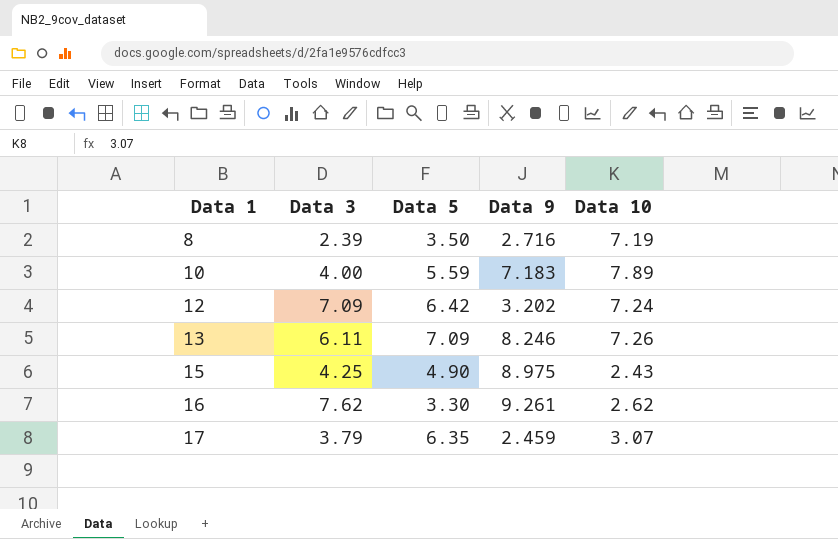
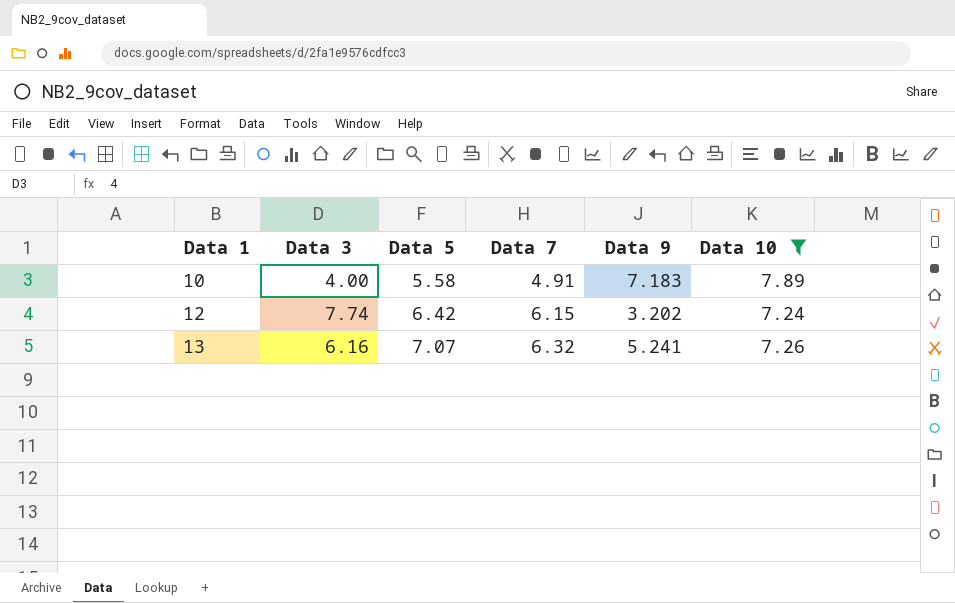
filter: none -> Data 10 >= 7.24
column Data 7 | position: none -> 4
10 | Data 5: 5.59 -> 5.58
12 | Data 3: 7.09 -> 7.74
13 | Data 3: 6.11 -> 6.16
13 | Data 5: 7.09 -> 7.07
13 | Data 9: 8.246 -> 5.241

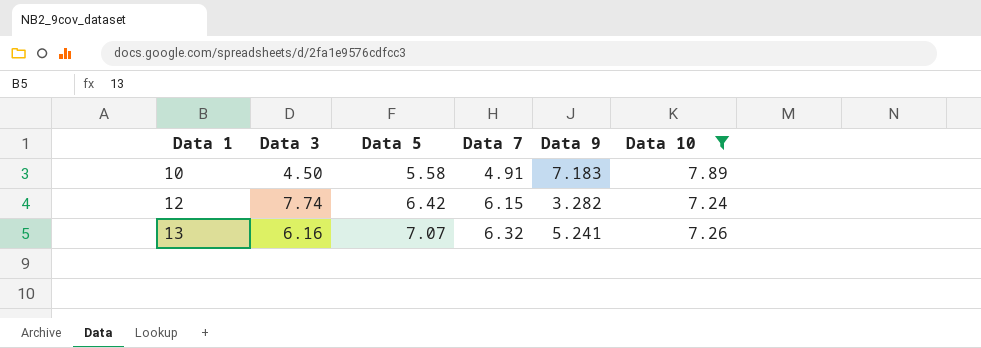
10 | Data 3: 4.00 -> 4.50
12 | Data 9: 3.202 -> 3.282

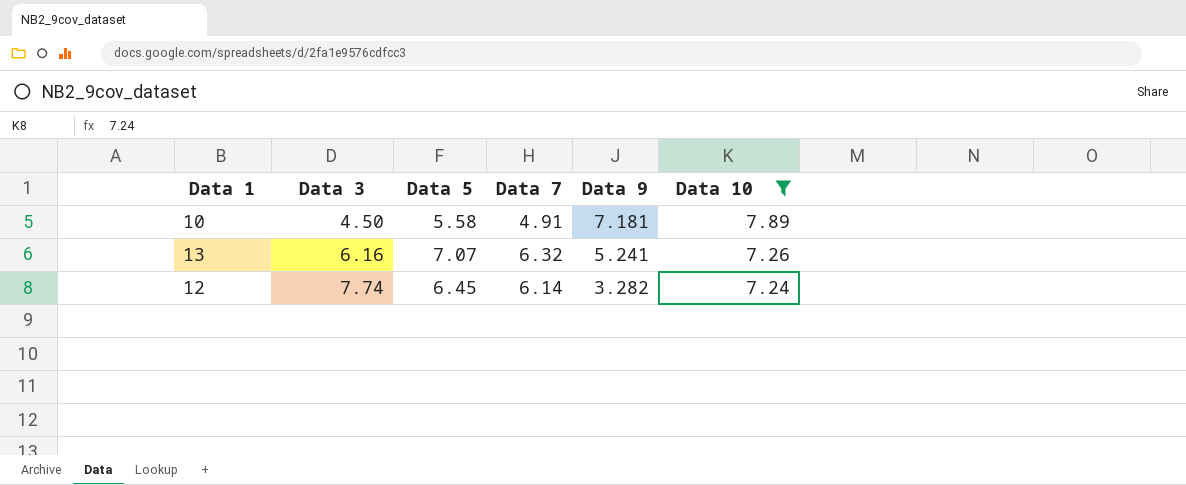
row order: Data 1 ascending -> Data 3 ascending
10 | Data 9: 7.183 -> 7.181
12 | Data 5: 6.42 -> 6.45
12 | Data 7: 6.15 -> 6.14

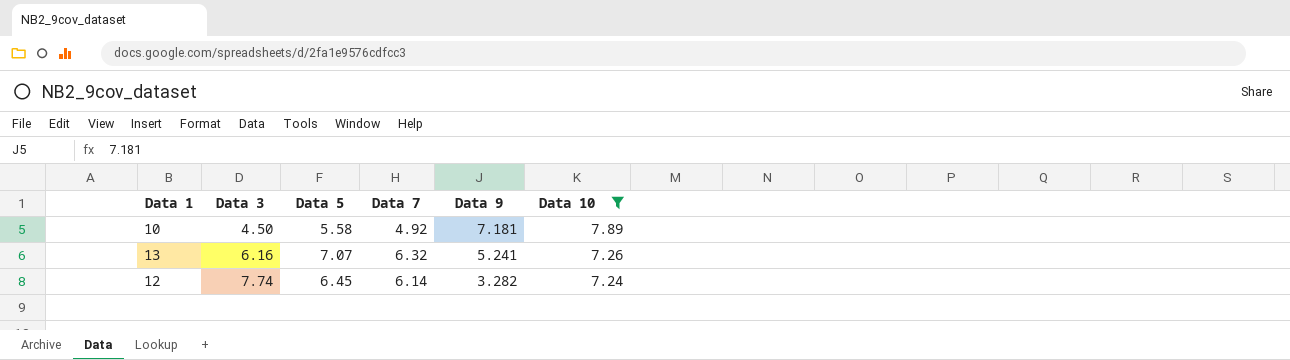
10 | Data 7: 4.91 -> 4.92

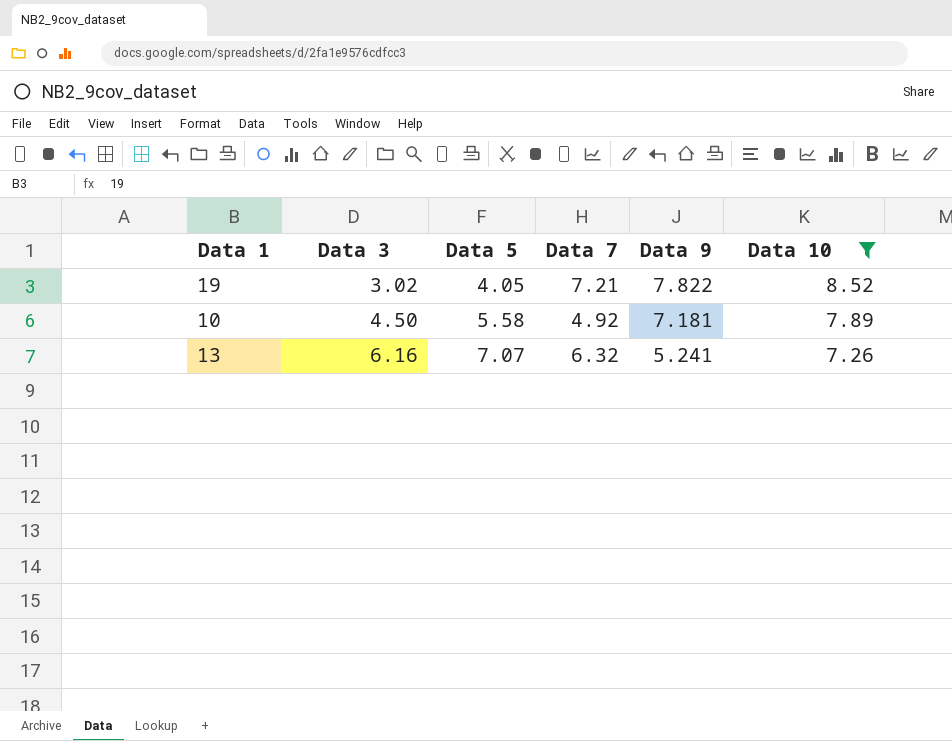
row 12: 7.74 | 6.45 | 6.14 | 3.282 | 7.24 -> none
row 19: none -> 3.02 | 4.05 | 7.21 | 7.822 | 8.52

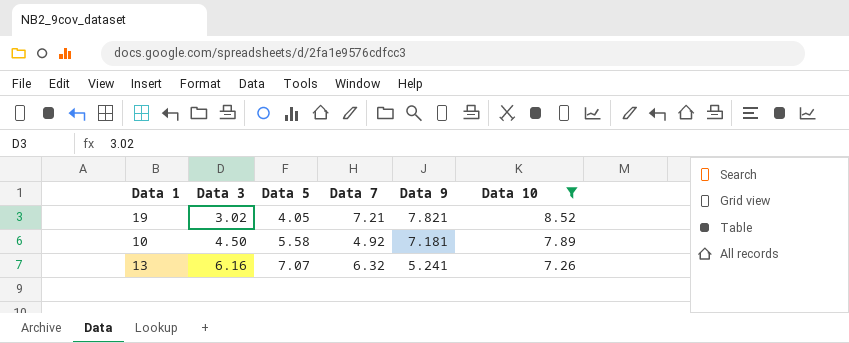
19 | Data 9: 7.822 -> 7.821

